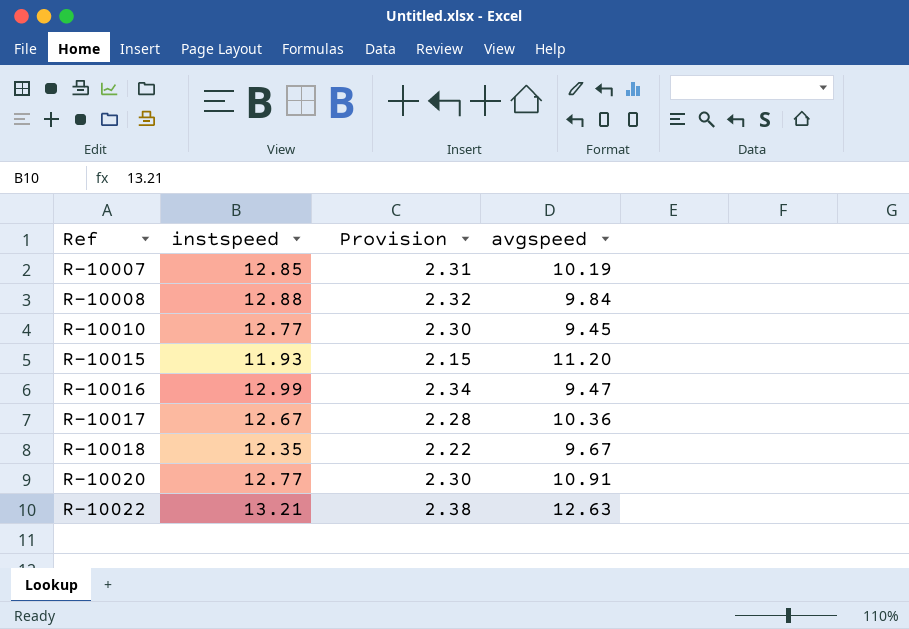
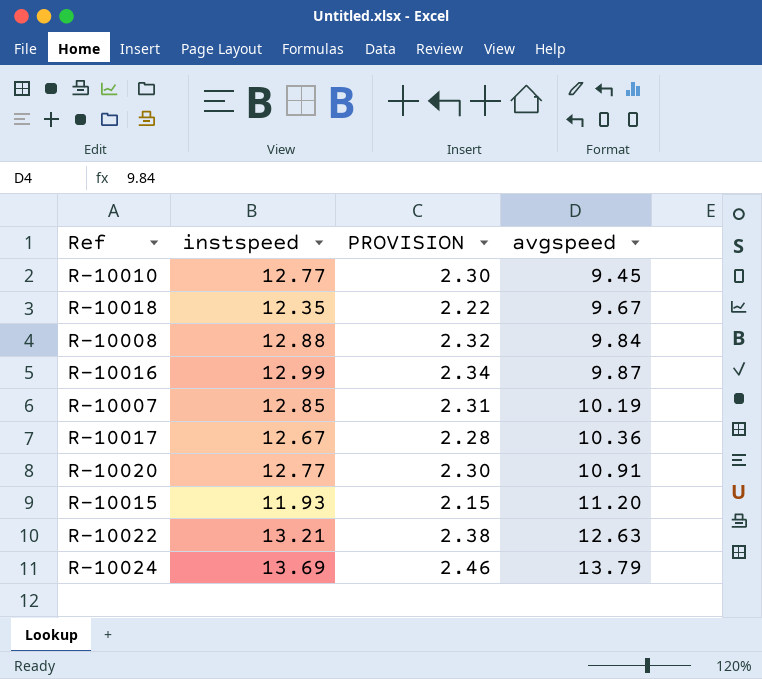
row order: Ref ascending -> avgspeed ascending
column name: Provision -> PROVISION
R-10016 | avgspeed: 9.47 -> 9.87
row R-10024: none -> 13.69 | 2.46 | 13.79

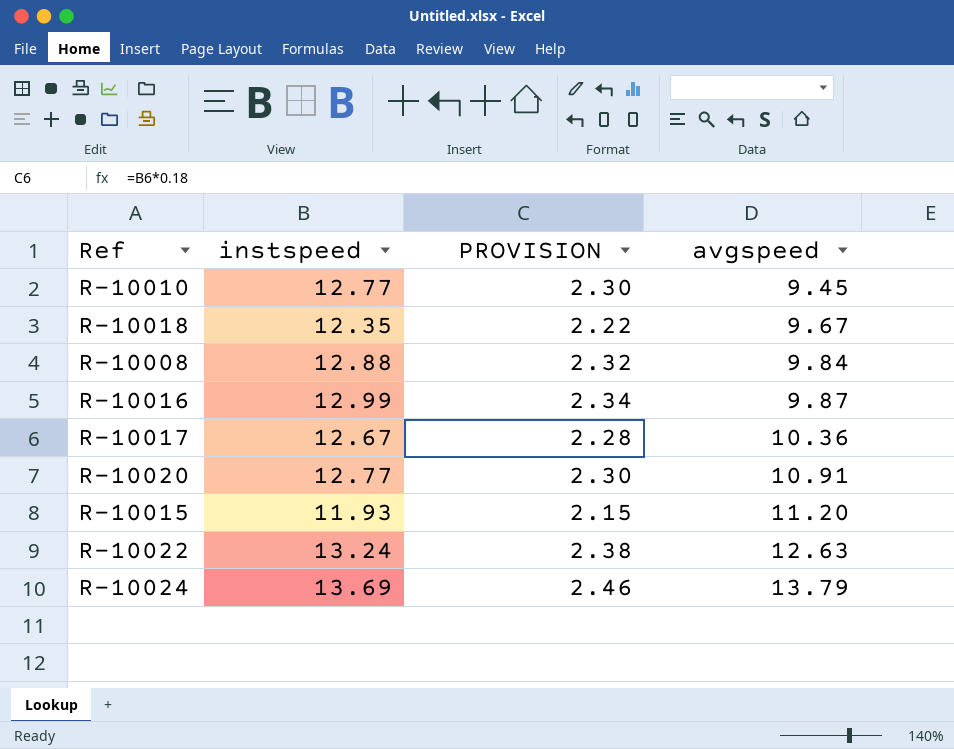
row R-10007: 12.85 | 2.31 | 10.19 -> none
R-10022 | instspeed: 13.21 -> 13.24

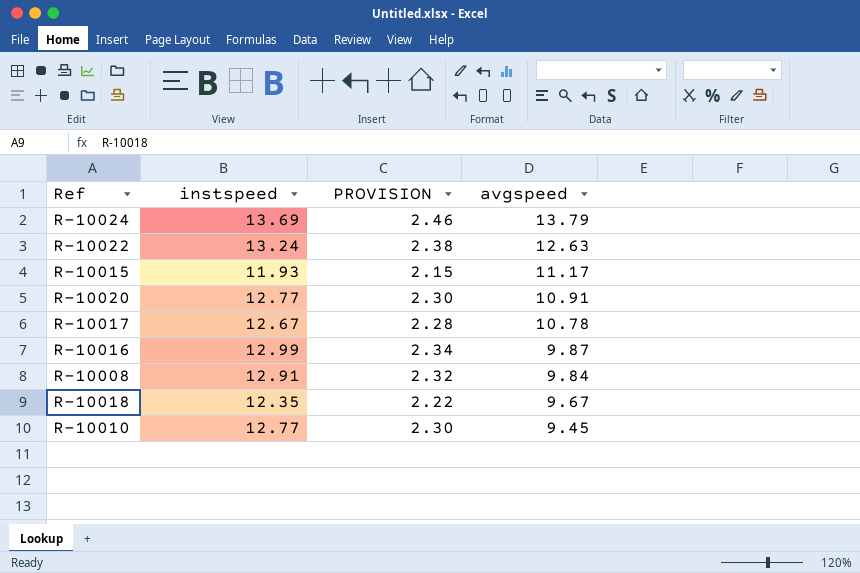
row order: avgspeed ascending -> avgspeed descending
R-10015 | avgspeed: 11.20 -> 11.17
R-10017 | avgspeed: 10.36 -> 10.78
R-10008 | instspeed: 12.88 -> 12.91

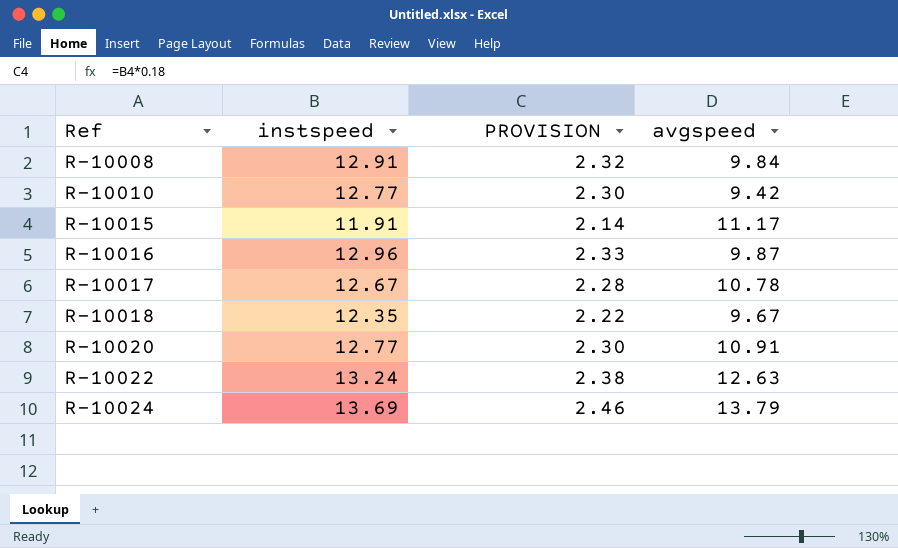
row order: avgspeed descending -> Ref ascending
R-10010 | avgspeed: 9.45 -> 9.42
R-10015 | instspeed: 11.93 -> 11.91
R-10015 | PROVISION: 2.15 -> 2.14
R-10016 | instspeed: 12.99 -> 12.96
R-10016 | PROVISION: 2.34 -> 2.33

